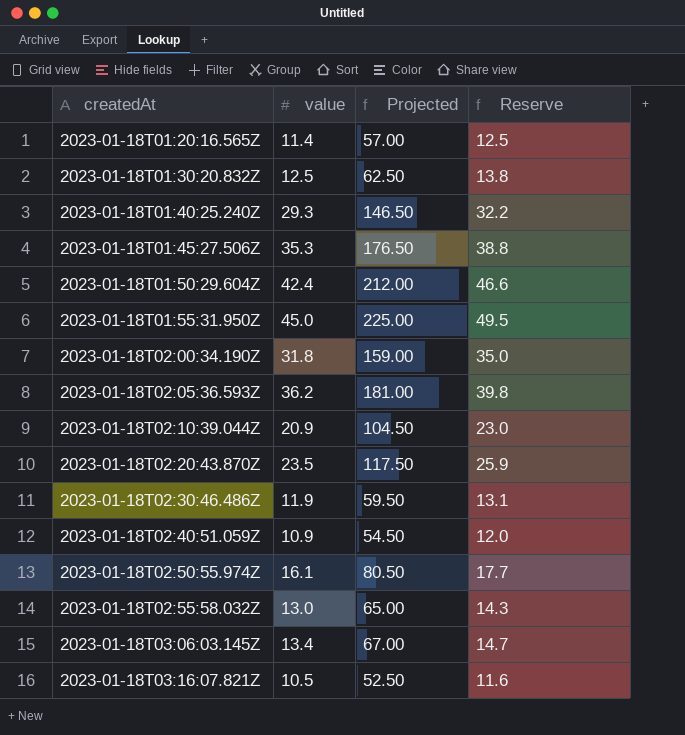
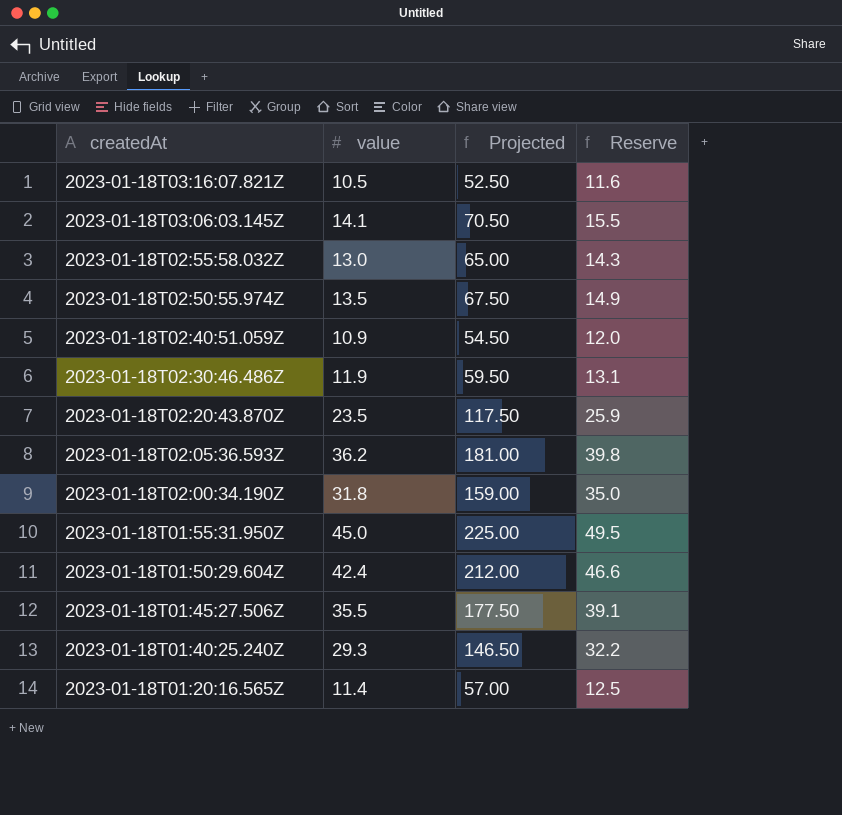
row order: createdAt ascending -> createdAt descending
row 2023-01-18T01:30:20.832Z: 12.5 | 62.50 | 13.8 -> none
row 2023-01-18T02:10:39.044Z: 20.9 | 104.50 | 23.0 -> none
2023-01-18T03:06:03.145Z | value: 13.4 -> 14.1
2023-01-18T03:06:03.145Z | Projected: 67.00 -> 70.50
2023-01-18T03:06:03.145Z | Reserve: 14.7 -> 15.5
2023-01-18T02:50:55.974Z | value: 16.1 -> 13.5
2023-01-18T02:50:55.974Z | Projected: 80.50 -> 67.50
2023-01-18T02:50:55.974Z | Reserve: 17.7 -> 14.9
2023-01-18T01:45:27.506Z | value: 35.3 -> 35.5
2023-01-18T01:45:27.506Z | Projected: 176.50 -> 177.50
2023-01-18T01:45:27.506Z | Reserve: 38.8 -> 39.1

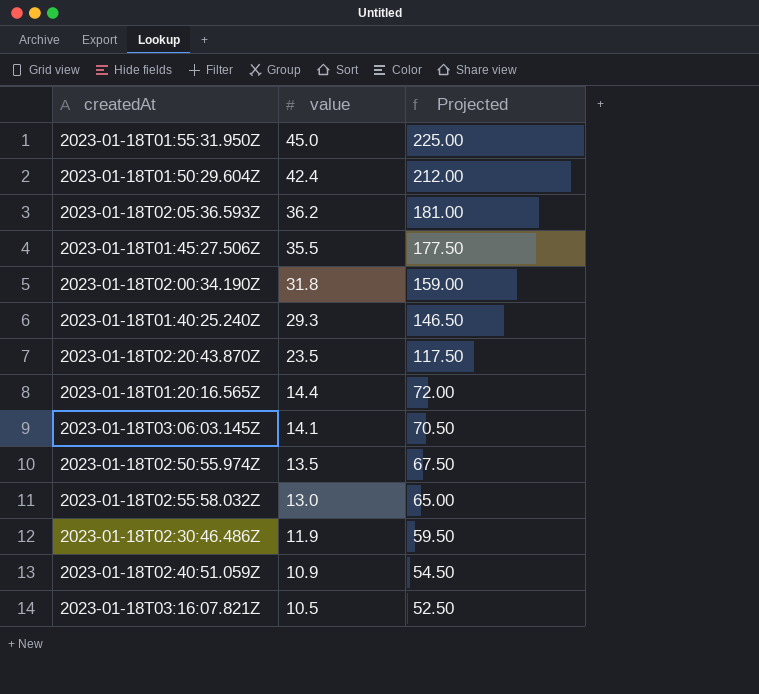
row order: createdAt descending -> value descending
column Reserve | formula: [value] * 1.1 -> none
2023-01-18T01:20:16.565Z | value: 11.4 -> 14.4
2023-01-18T01:20:16.565Z | Projected: 57.00 -> 72.00

